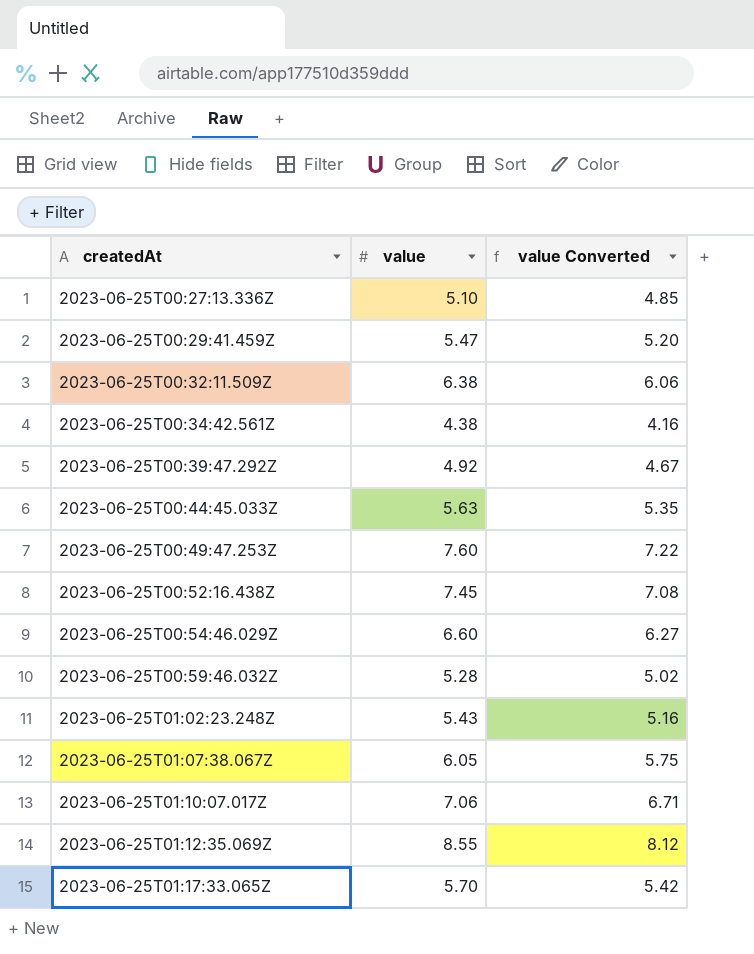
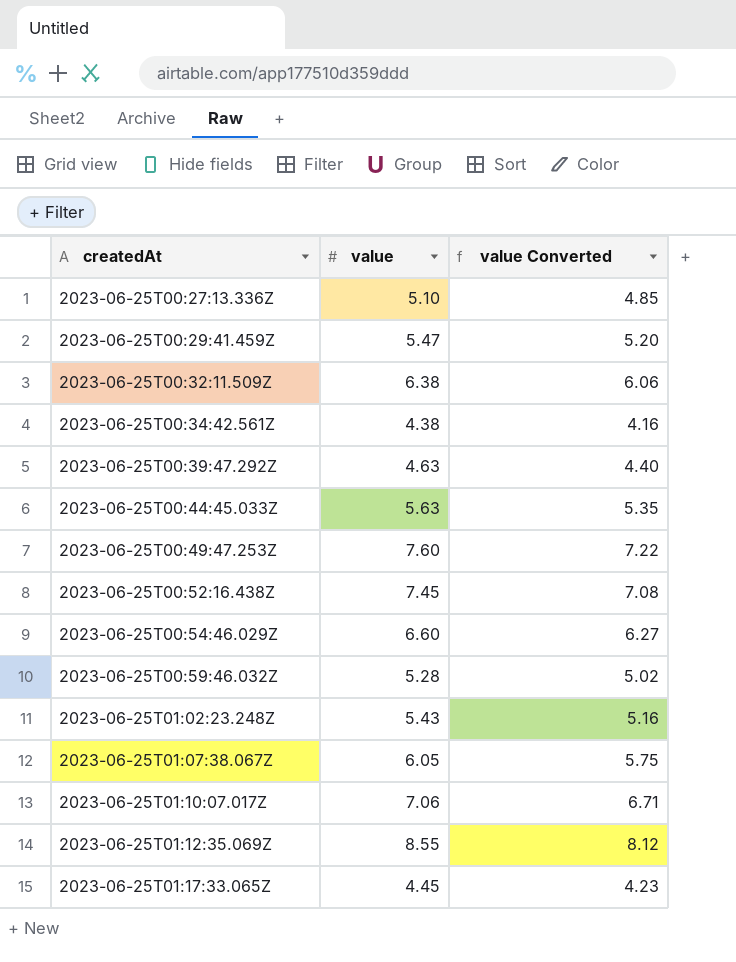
2023-06-25T00:39:47.292Z | value: 4.92 -> 4.63
2023-06-25T00:39:47.292Z | value Converted: 4.67 -> 4.40
2023-06-25T01:17:33.065Z | value: 5.70 -> 4.45
2023-06-25T01:17:33.065Z | value Converted: 5.42 -> 4.23

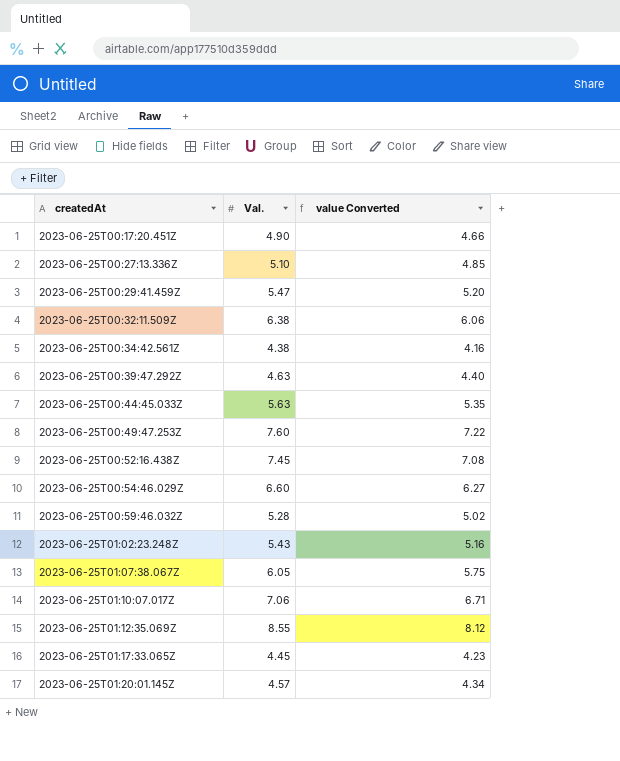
column name: value -> Val.
row 2023-06-25T00:17:20.451Z: none -> 4.90 | 4.66
row 2023-06-25T01:20:01.145Z: none -> 4.57 | 4.34

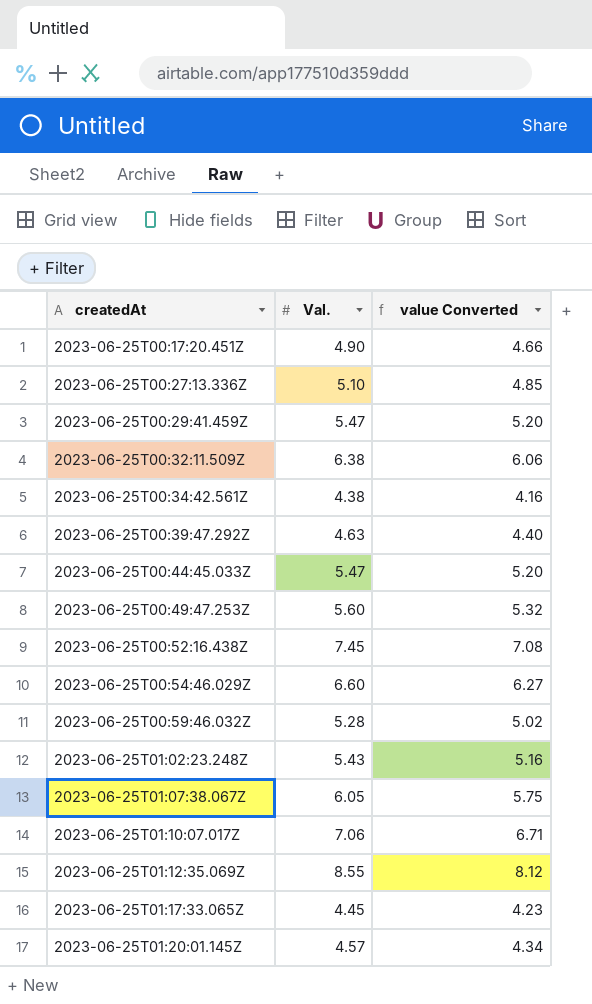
2023-06-25T00:44:45.033Z | Val.: 5.63 -> 5.47
2023-06-25T00:44:45.033Z | value Converted: 5.35 -> 5.20
2023-06-25T00:49:47.253Z | Val.: 7.60 -> 5.60
2023-06-25T00:49:47.253Z | value Converted: 7.22 -> 5.32

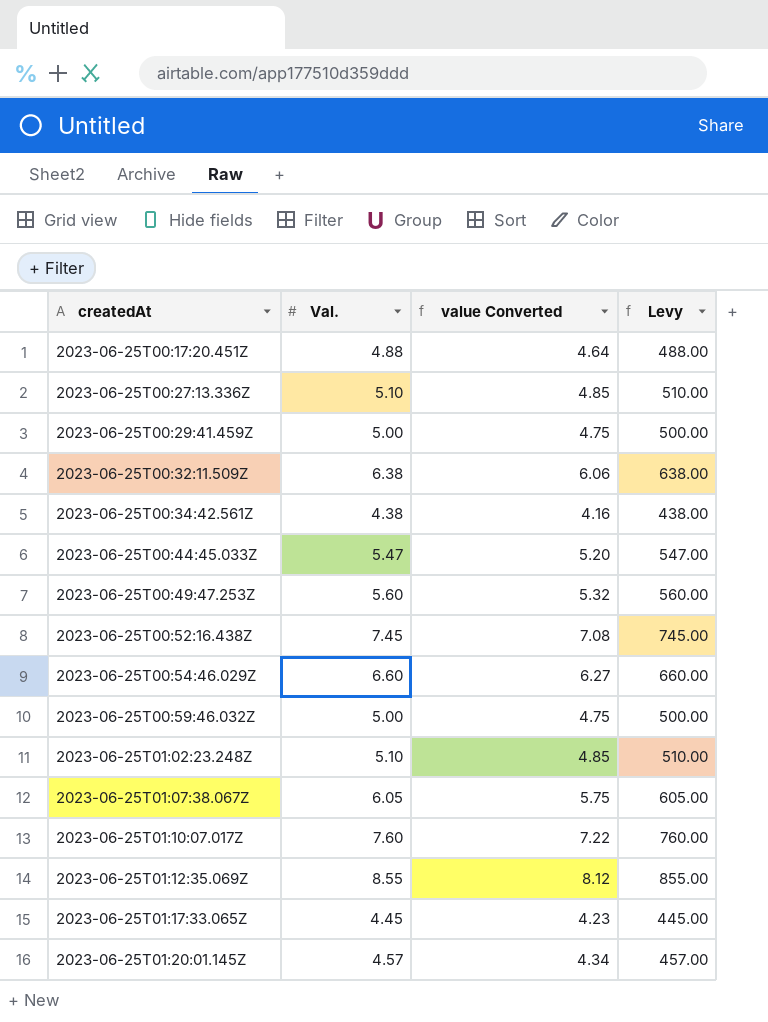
column Levy | formula: none -> [Val.] * 100
row 2023-06-25T00:39:47.292Z: 4.63 | 4.40 -> none
2023-06-25T00:17:20.451Z | Val.: 4.90 -> 4.88
2023-06-25T00:17:20.451Z | value Converted: 4.66 -> 4.64
2023-06-25T00:29:41.459Z | Val.: 5.47 -> 5.00
2023-06-25T00:29:41.459Z | value Converted: 5.20 -> 4.75
2023-06-25T00:59:46.032Z | Val.: 5.28 -> 5.00
2023-06-25T00:59:46.032Z | value Converted: 5.02 -> 4.75
2023-06-25T01:02:23.248Z | Val.: 5.43 -> 5.10
2023-06-25T01:02:23.248Z | value Converted: 5.16 -> 4.85
2023-06-25T01:10:07.017Z | Val.: 7.06 -> 7.60
2023-06-25T01:10:07.017Z | value Converted: 6.71 -> 7.22

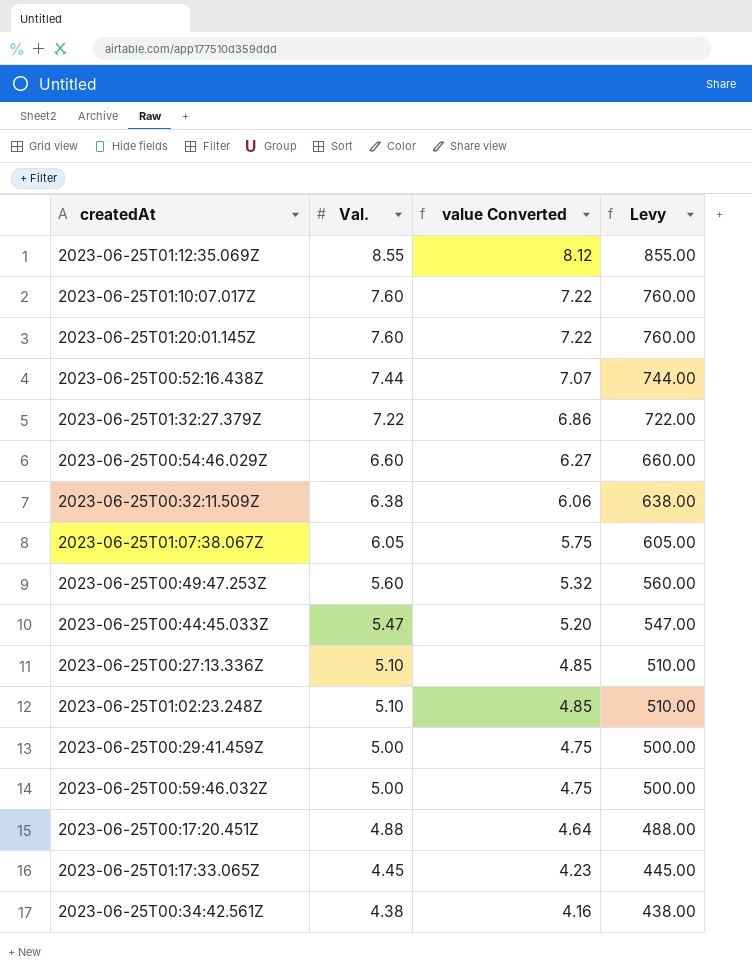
row order: createdAt ascending -> Val. descending
2023-06-25T01:20:01.145Z | Val.: 4.57 -> 7.60
2023-06-25T01:20:01.145Z | value Converted: 4.34 -> 7.22
2023-06-25T01:20:01.145Z | Levy: 457.00 -> 760.00
2023-06-25T00:52:16.438Z | Val.: 7.45 -> 7.44
2023-06-25T00:52:16.438Z | value Converted: 7.08 -> 7.07
2023-06-25T00:52:16.438Z | Levy: 745.00 -> 744.00
row 2023-06-25T01:32:27.379Z: none -> 7.22 | 6.86 | 722.00

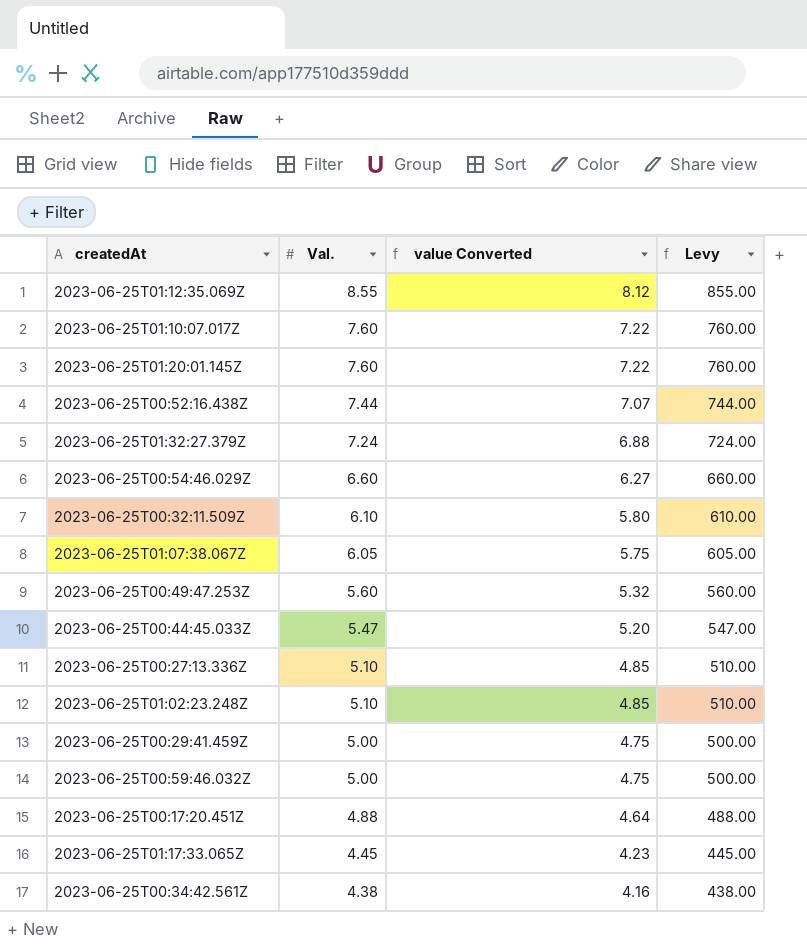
2023-06-25T01:32:27.379Z | Val.: 7.22 -> 7.24
2023-06-25T01:32:27.379Z | value Converted: 6.86 -> 6.88
2023-06-25T01:32:27.379Z | Levy: 722.00 -> 724.00
2023-06-25T00:32:11.509Z | Val.: 6.38 -> 6.10
2023-06-25T00:32:11.509Z | value Converted: 6.06 -> 5.80
2023-06-25T00:32:11.509Z | Levy: 638.00 -> 610.00

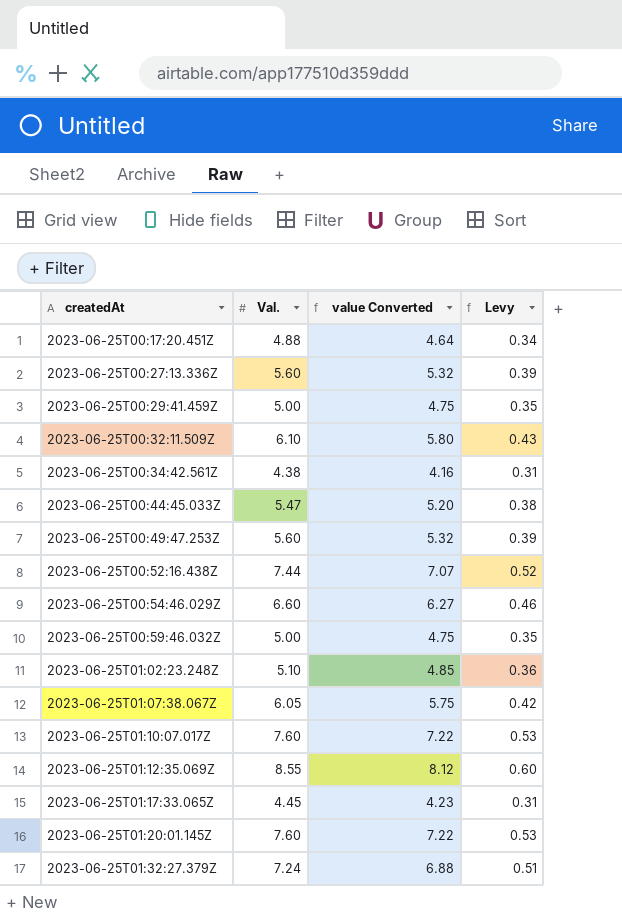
row order: Val. descending -> createdAt ascending
column Levy | formula: [Val.] * 100 -> [Val.] * 0.07
2023-06-25T00:27:13.336Z | Val.: 5.10 -> 5.60
2023-06-25T00:27:13.336Z | value Converted: 4.85 -> 5.32

